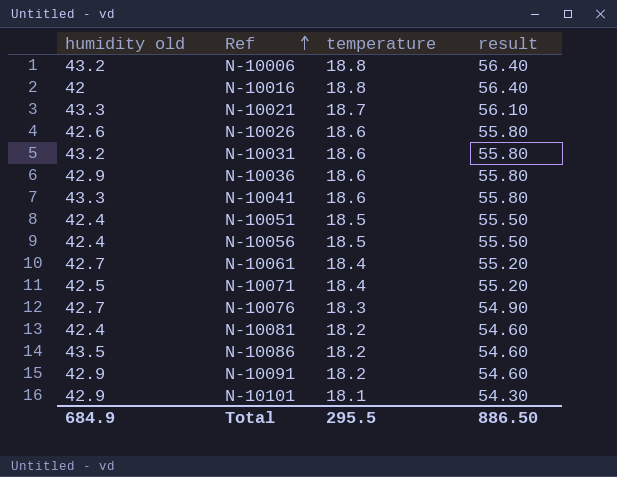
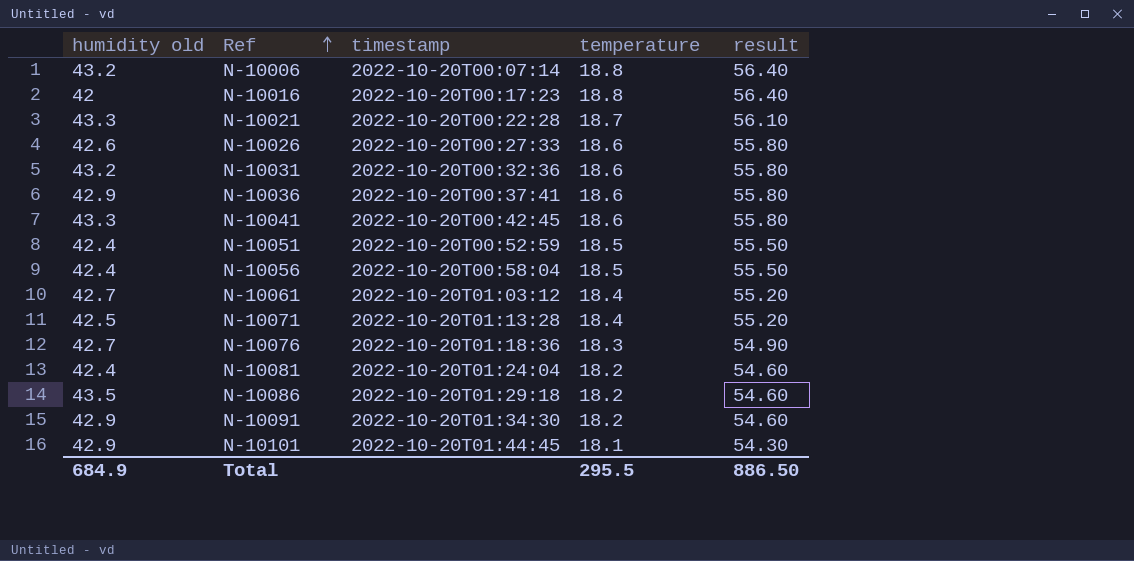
column timestamp | position: none -> 3

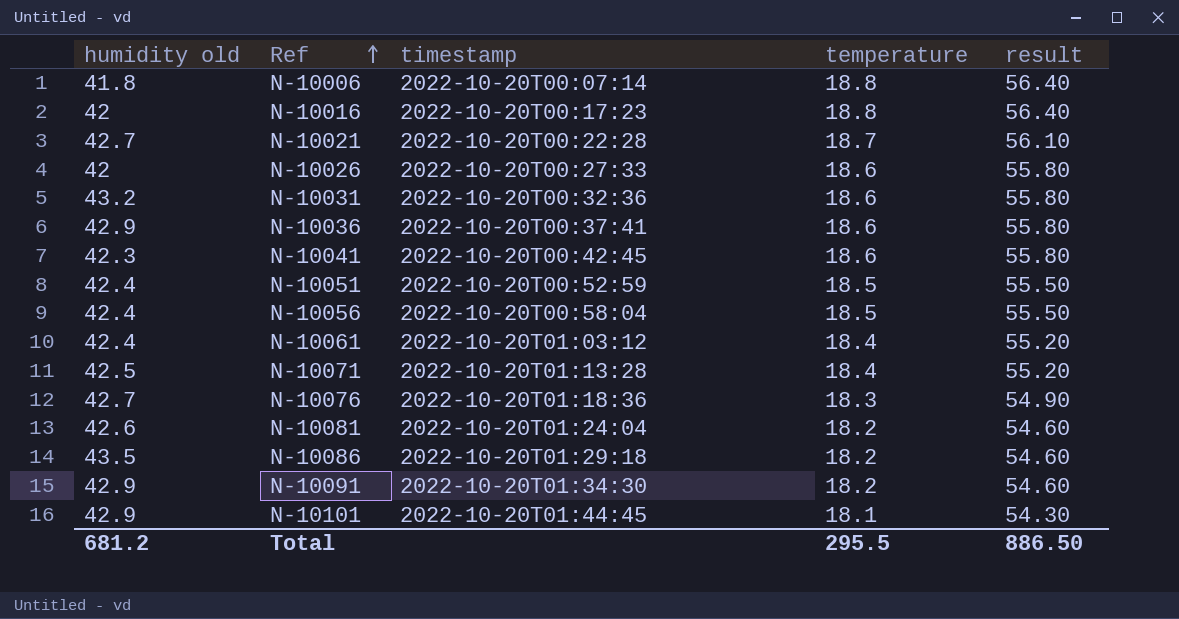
N-10006 | humidity old: 43.2 -> 41.8
N-10021 | humidity old: 43.3 -> 42.7
N-10026 | humidity old: 42.6 -> 42
N-10041 | humidity old: 43.3 -> 42.3
N-10061 | humidity old: 42.7 -> 42.4
N-10081 | humidity old: 42.4 -> 42.6
Total | humidity old: 684.9 -> 681.2

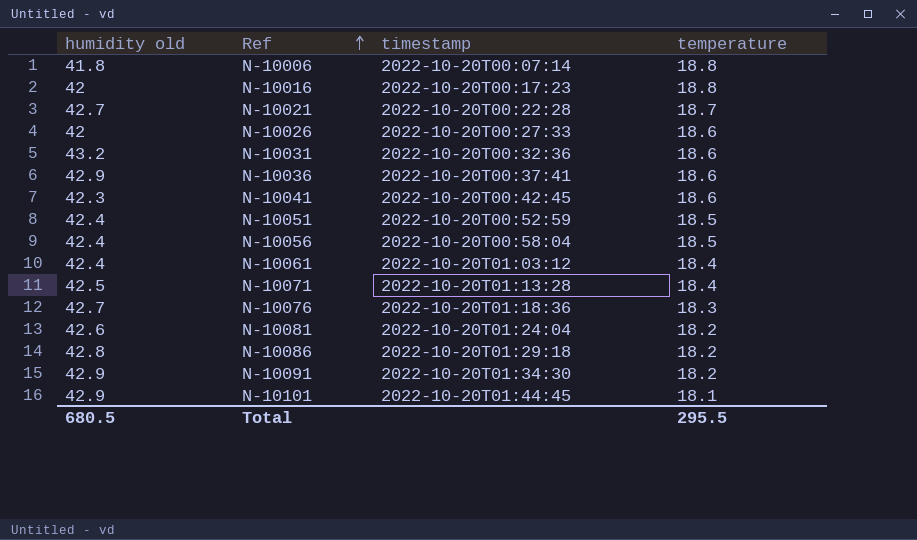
column result | formula: [temperature] * 3 -> none
N-10086 | humidity old: 43.5 -> 42.8
Total | humidity old: 681.2 -> 680.5

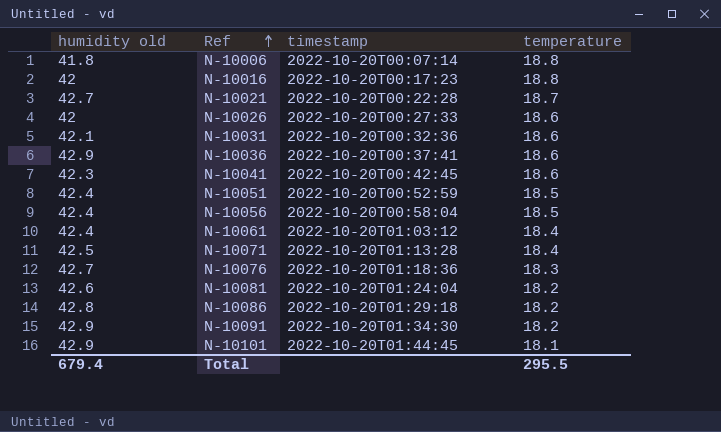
N-10031 | humidity old: 43.2 -> 42.1
Total | humidity old: 680.5 -> 679.4

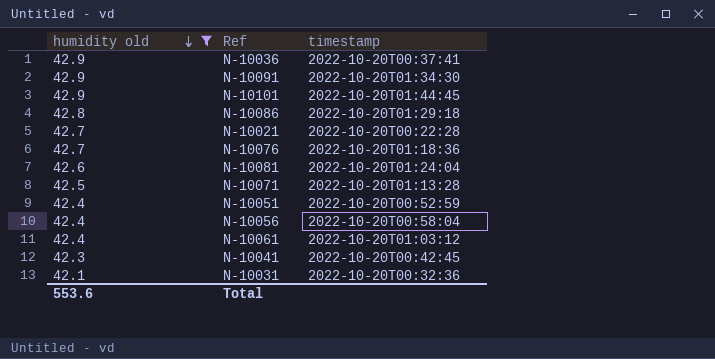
filter: none -> humidity old >= 42.1
row order: Ref ascending -> humidity old descending
column temperature | position: 4 -> none
Total | humidity old: 679.4 -> 553.6

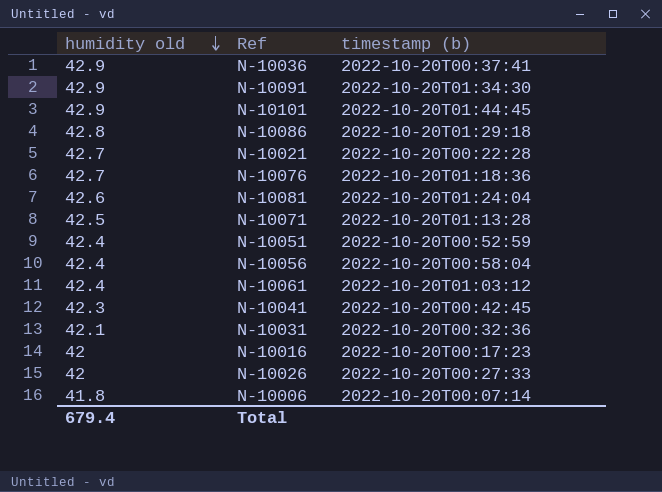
filter: humidity old >= 42.1 -> none
column name: timestamp -> timestamp (b)
Total | humidity old: 553.6 -> 679.4

